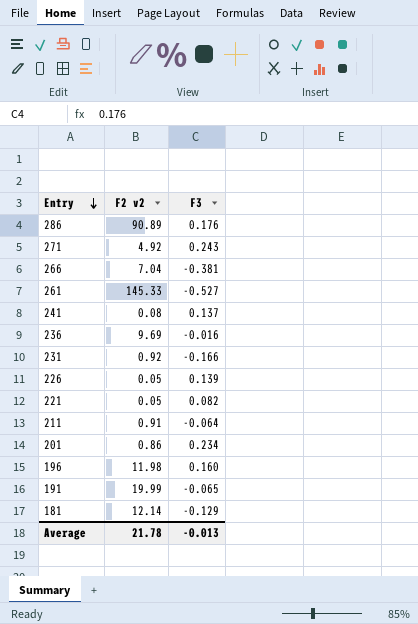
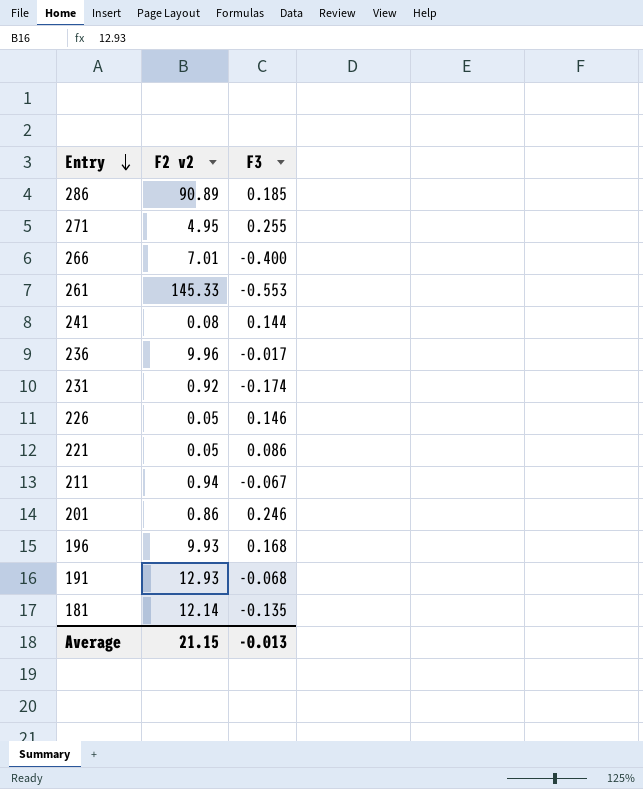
286 | F3: 0.176 -> 0.185
271 | F2 v2: 4.92 -> 4.95
271 | F3: 0.243 -> 0.255
266 | F2 v2: 7.04 -> 7.01
266 | F3: -0.381 -> -0.400
261 | F3: -0.527 -> -0.553
241 | F3: 0.137 -> 0.144
236 | F2 v2: 9.69 -> 9.96
236 | F3: -0.016 -> -0.017
231 | F3: -0.166 -> -0.174
226 | F3: 0.139 -> 0.146
221 | F3: 0.082 -> 0.086
211 | F2 v2: 0.91 -> 0.94
211 | F3: -0.064 -> -0.067
201 | F3: 0.234 -> 0.246
196 | F2 v2: 11.98 -> 9.93
196 | F3: 0.160 -> 0.168
191 | F2 v2: 19.99 -> 12.93
191 | F3: -0.065 -> -0.068
181 | F3: -0.129 -> -0.135
Average | F2 v2: 21.78 -> 21.15

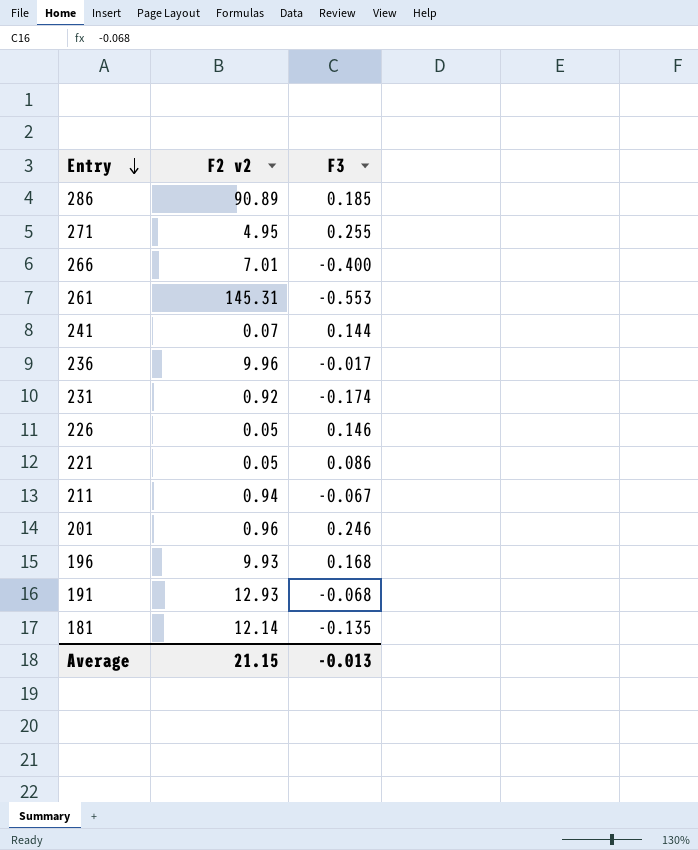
261 | F2 v2: 145.33 -> 145.31
241 | F2 v2: 0.08 -> 0.07
201 | F2 v2: 0.86 -> 0.96

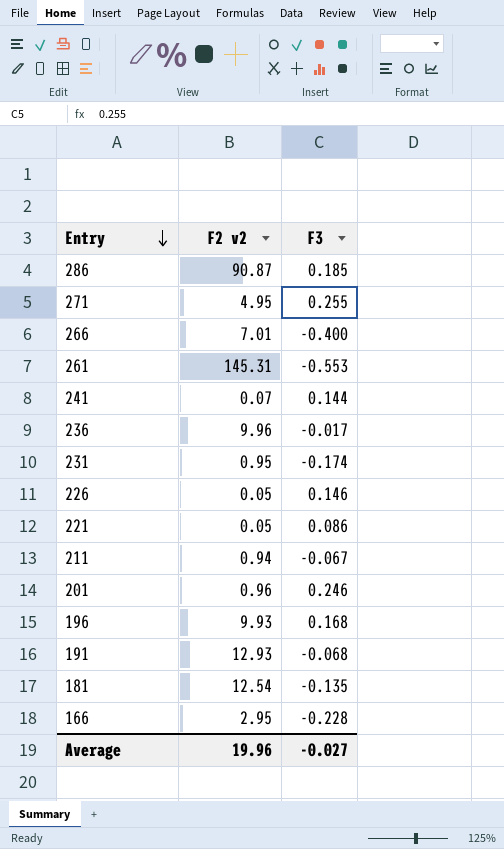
286 | F2 v2: 90.89 -> 90.87
231 | F2 v2: 0.92 -> 0.95
181 | F2 v2: 12.14 -> 12.54
row 166: none -> 2.95 | -0.228
Average | F2 v2: 21.15 -> 19.96
Average | F3: -0.013 -> -0.027

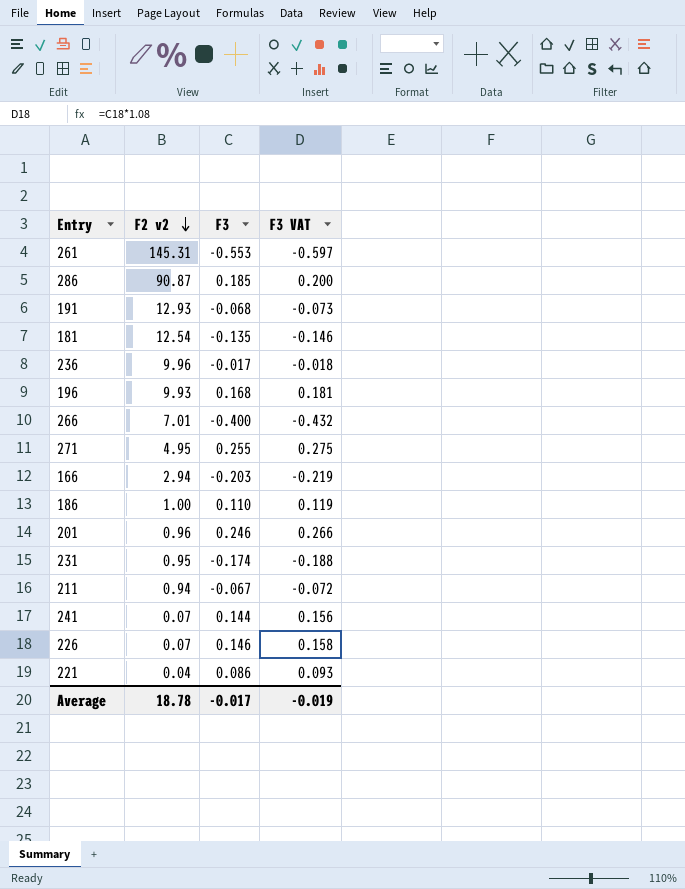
row order: Entry descending -> F2 v2 descending
column F3 VAT | formula: none -> [F3] * 1.08
166 | F2 v2: 2.95 -> 2.94
166 | F3: -0.228 -> -0.203
row 186: none -> 1.00 | 0.110 | 0.119
226 | F2 v2: 0.05 -> 0.07
221 | F2 v2: 0.05 -> 0.04
Average | F2 v2: 19.96 -> 18.78
Average | F3: -0.027 -> -0.017

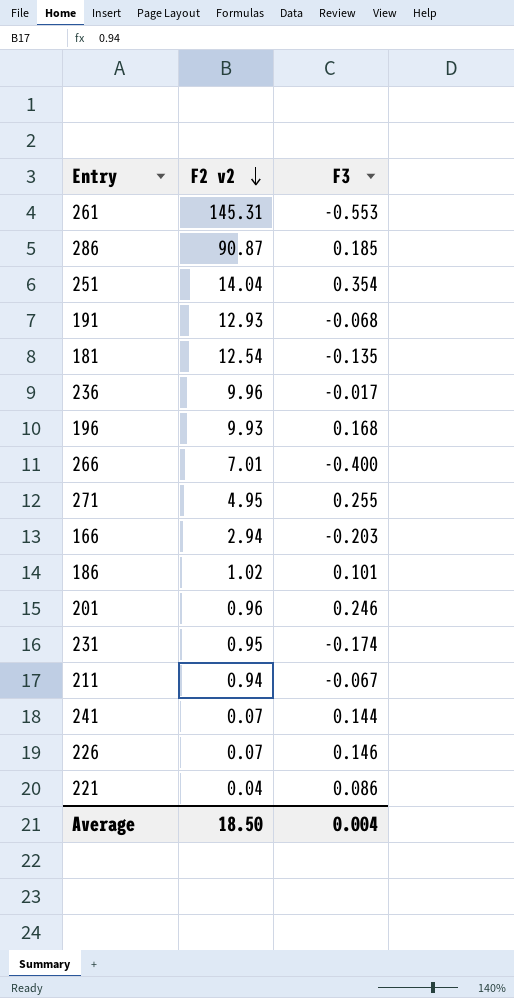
column F3 VAT | formula: [F3] * 1.08 -> none
row 251: none -> 14.04 | 0.354
186 | F2 v2: 1.00 -> 1.02
186 | F3: 0.110 -> 0.101
Average | F2 v2: 18.78 -> 18.50
Average | F3: -0.017 -> 0.004

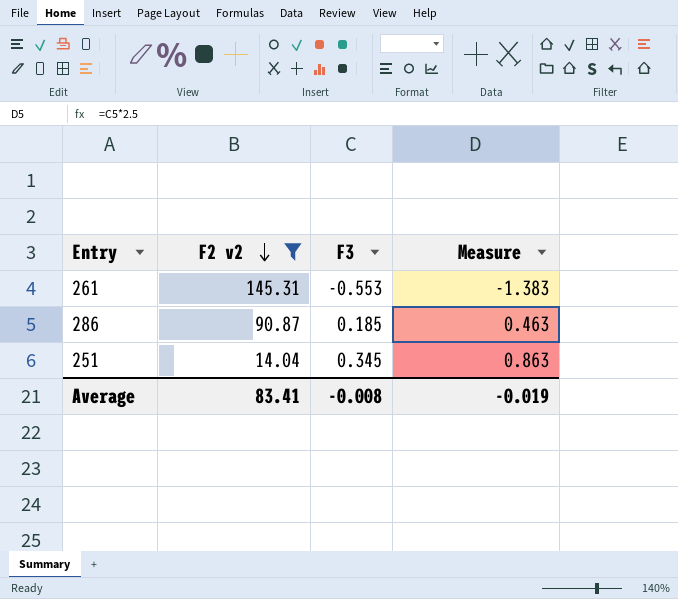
filter: none -> F2 v2 >= 14.04
column Measure | formula: none -> [F3] * 2.5
251 | F3: 0.354 -> 0.345
Average | F2 v2: 18.50 -> 83.41
Average | F3: 0.004 -> -0.008

